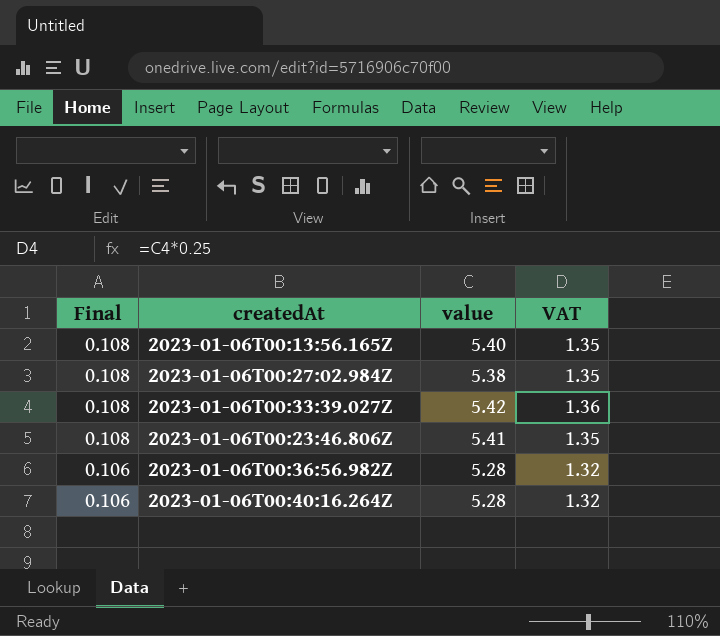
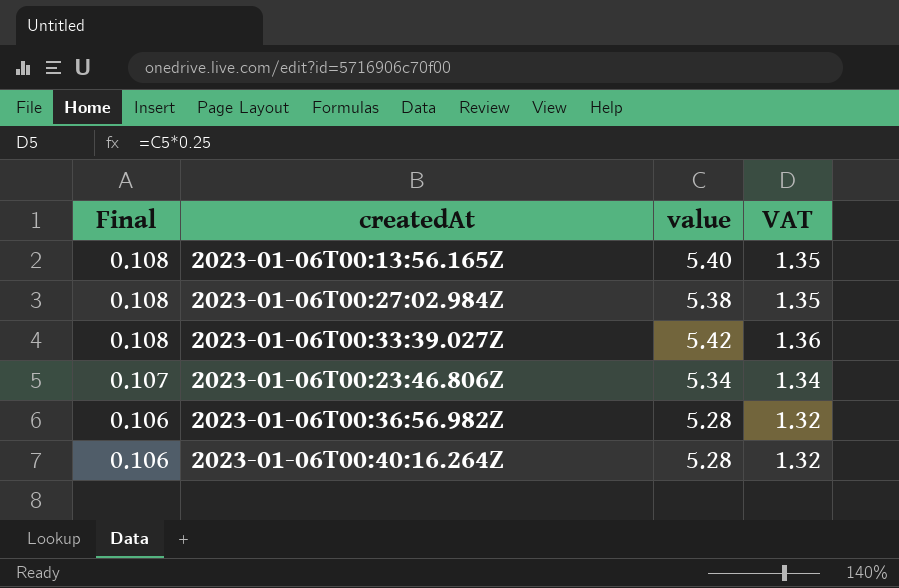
2023-01-06T00:23:46.806Z | Final: 0.108 -> 0.107
2023-01-06T00:23:46.806Z | value: 5.41 -> 5.34
2023-01-06T00:23:46.806Z | VAT: 1.35 -> 1.34

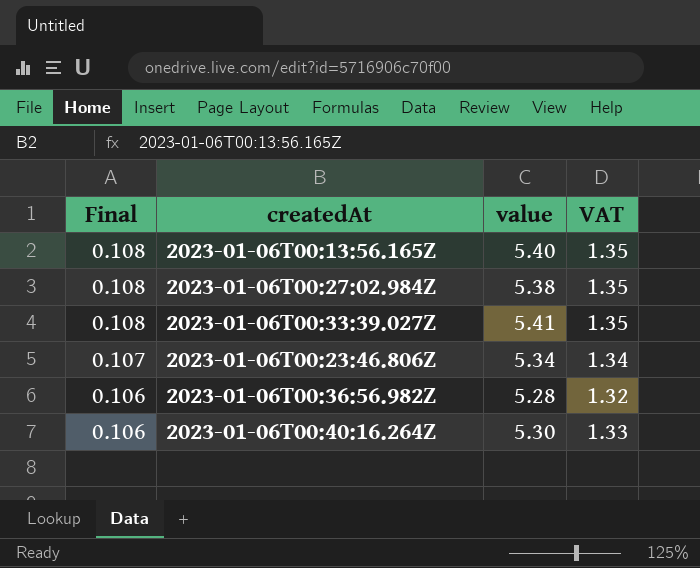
2023-01-06T00:33:39.027Z | value: 5.42 -> 5.41
2023-01-06T00:33:39.027Z | VAT: 1.36 -> 1.35
2023-01-06T00:40:16.264Z | value: 5.28 -> 5.30
2023-01-06T00:40:16.264Z | VAT: 1.32 -> 1.33

